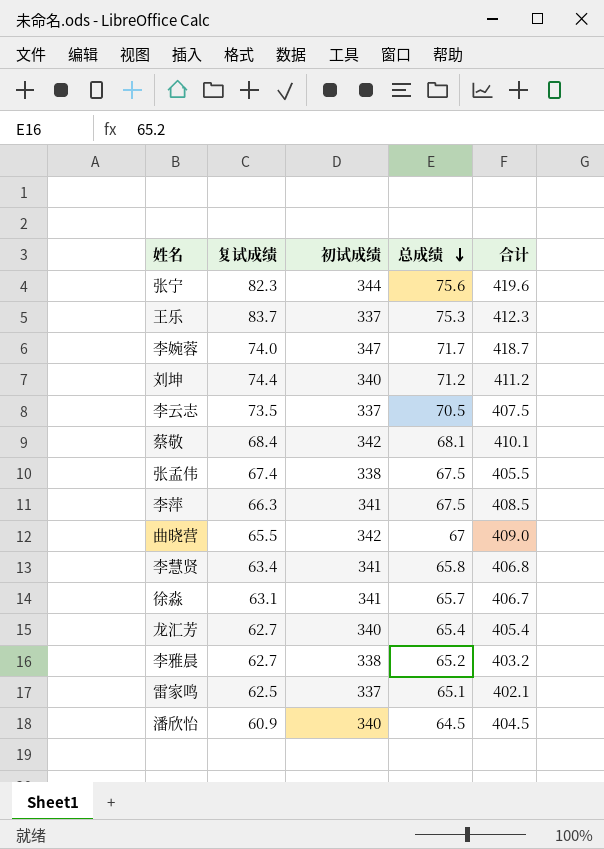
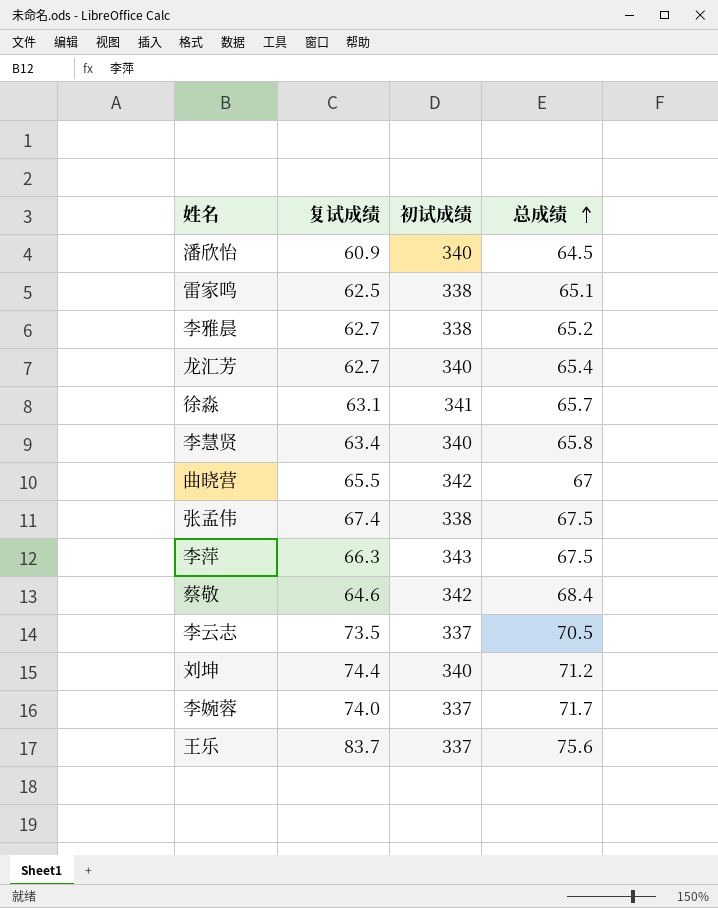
row order: 总成绩 descending -> 总成绩 ascending
column 合计 | formula: [初试成绩] + [总成绩] -> none
row 张宁: 82.3 | 344 | 75.6 | 419.6 -> none
雷家鸣 | 初试成绩: 337 -> 338
李慧贤 | 初试成绩: 341 -> 340
李萍 | 初试成绩: 341 -> 343
蔡敬 | 复试成绩: 68.4 -> 64.6
蔡敬 | 总成绩: 68.1 -> 68.4
李婉蓉 | 初试成绩: 347 -> 337
王乐 | 总成绩: 75.3 -> 75.6

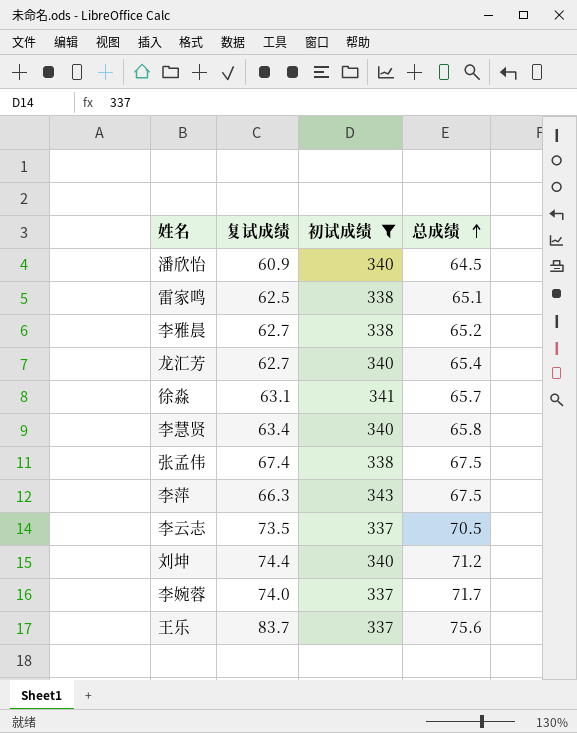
filter: none -> 初试成绩 != 342

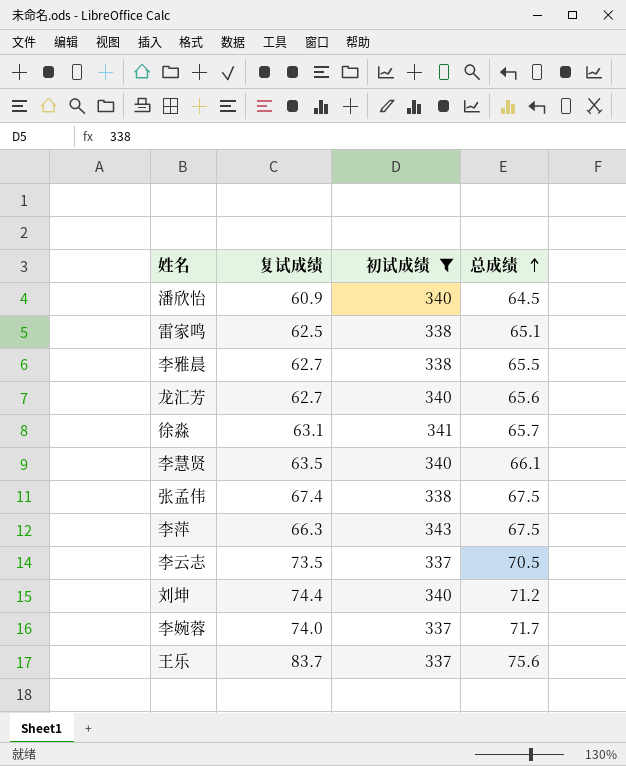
李雅晨 | 总成绩: 65.2 -> 65.5
龙汇芳 | 总成绩: 65.4 -> 65.6
李慧贤 | 复试成绩: 63.4 -> 63.5
李慧贤 | 总成绩: 65.8 -> 66.1

